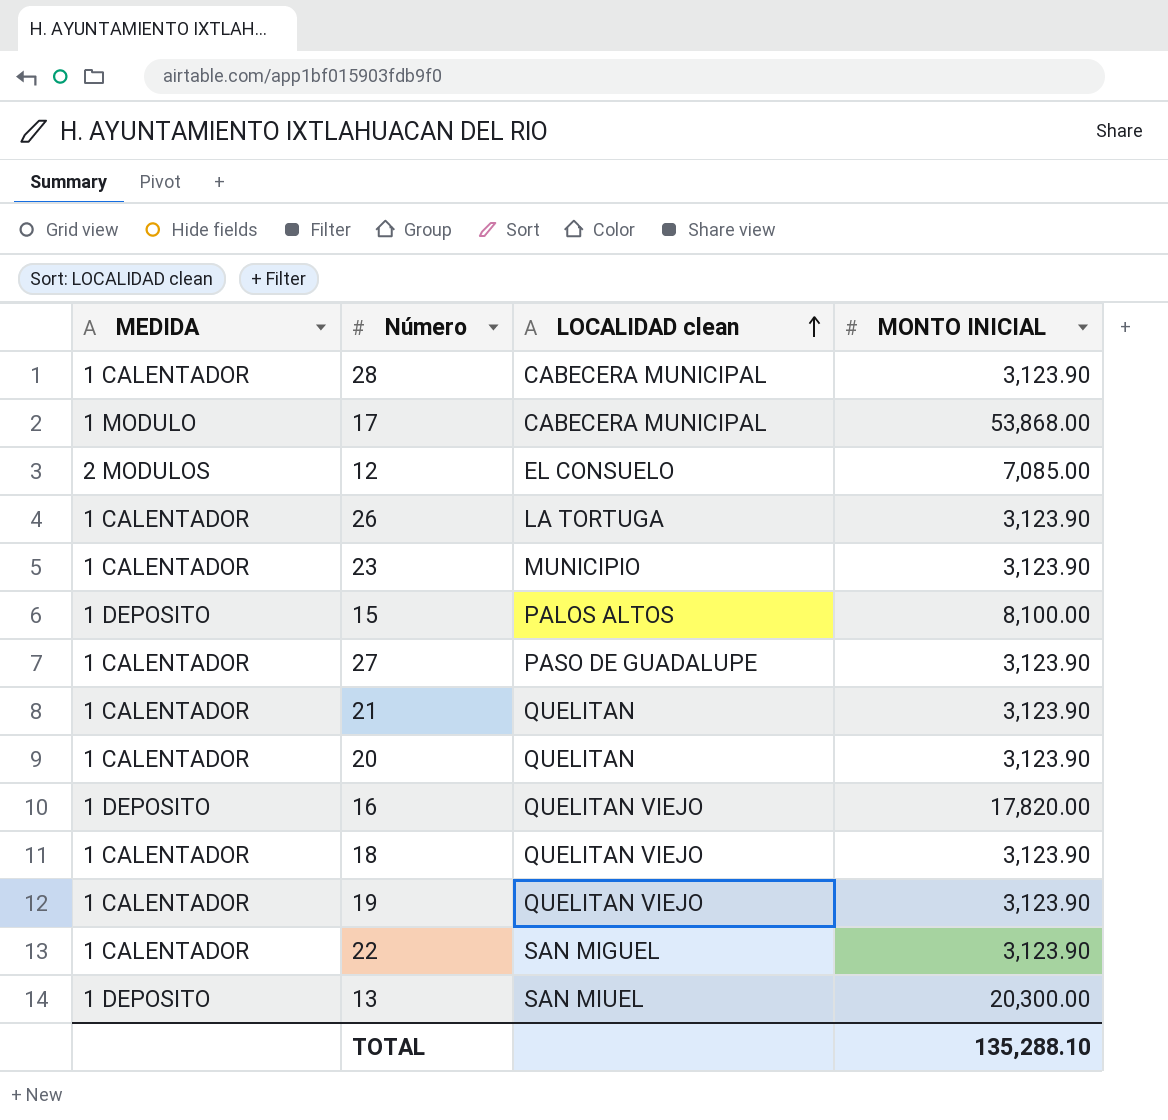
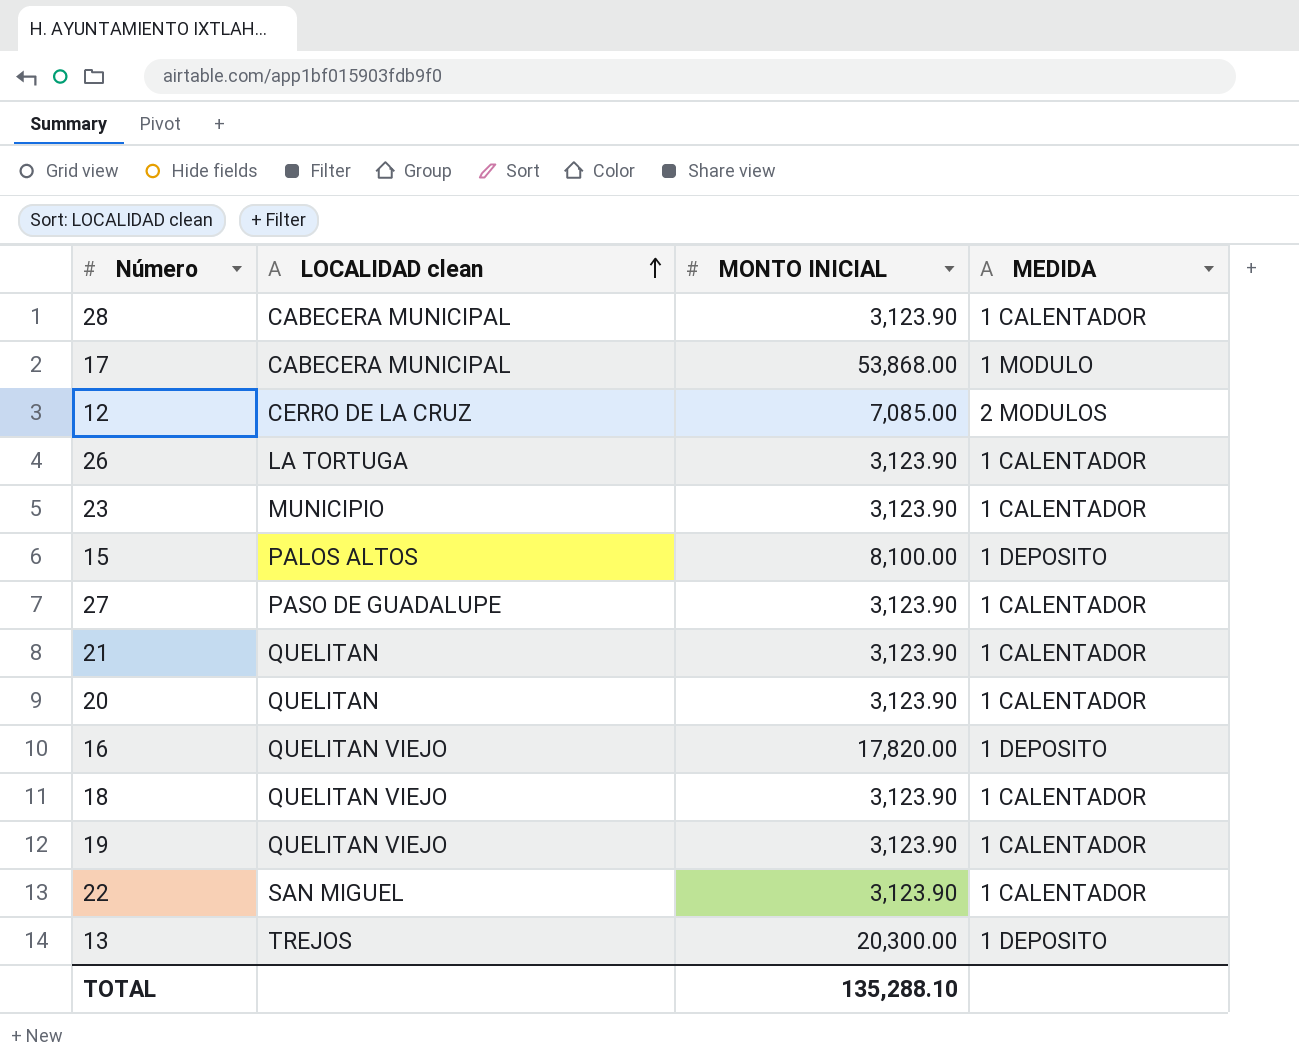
column MEDIDA | position: 1 -> 4
12 | LOCALIDAD clean: EL CONSUELO -> CERRO DE LA CRUZ
13 | LOCALIDAD clean: SAN MIUEL -> TREJOS

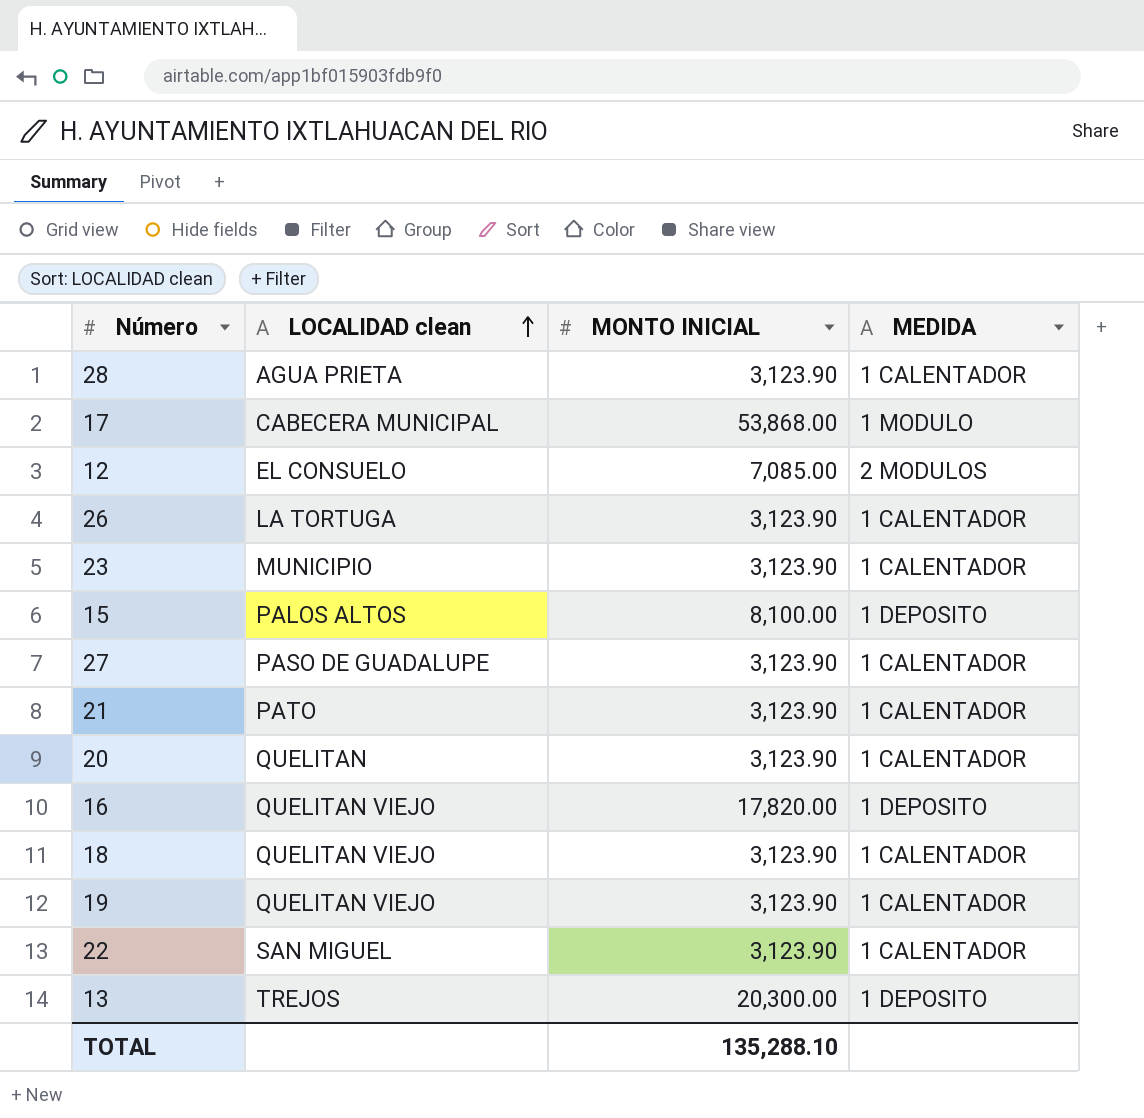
28 | LOCALIDAD clean: CABECERA MUNICIPAL -> AGUA PRIETA
12 | LOCALIDAD clean: CERRO DE LA CRUZ -> EL CONSUELO
21 | LOCALIDAD clean: QUELITAN -> PATO

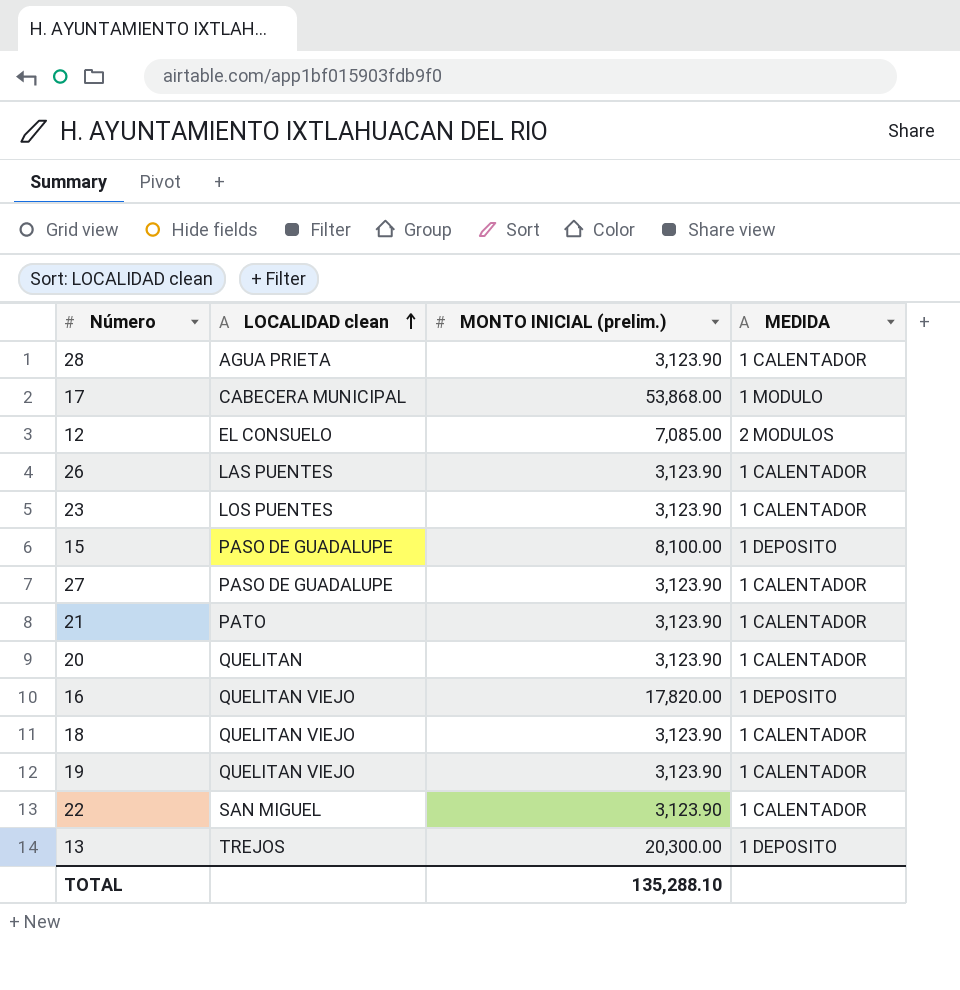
column name: MONTO INICIAL -> MONTO INICIAL (prelim.)
26 | LOCALIDAD clean: LA TORTUGA -> LAS PUENTES
23 | LOCALIDAD clean: MUNICIPIO -> LOS PUENTES
15 | LOCALIDAD clean: PALOS ALTOS -> PASO DE GUADALUPE

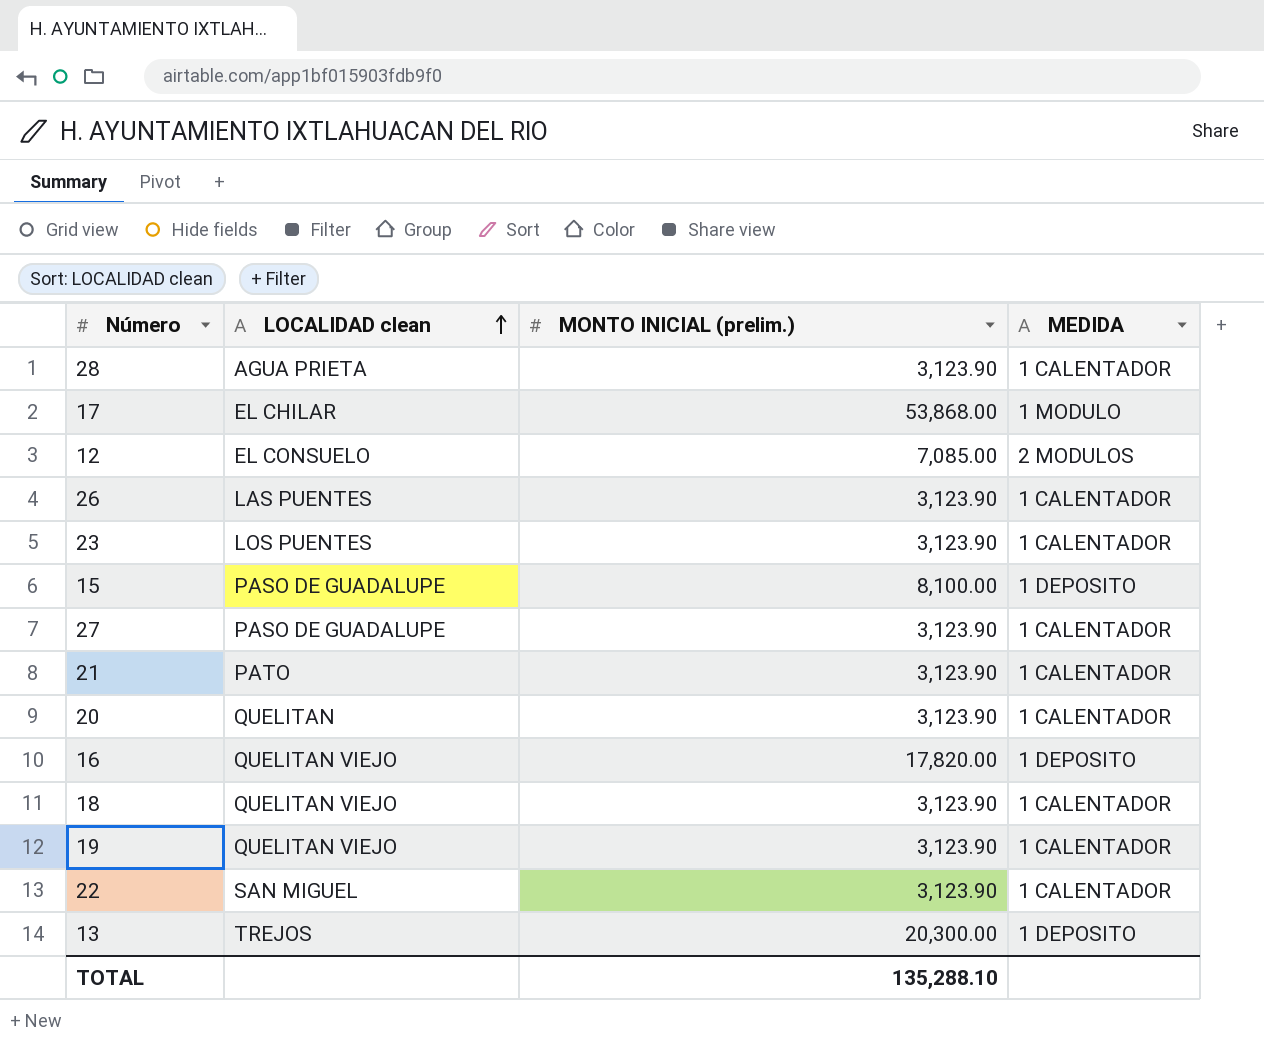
17 | LOCALIDAD clean: CABECERA MUNICIPAL -> EL CHILAR

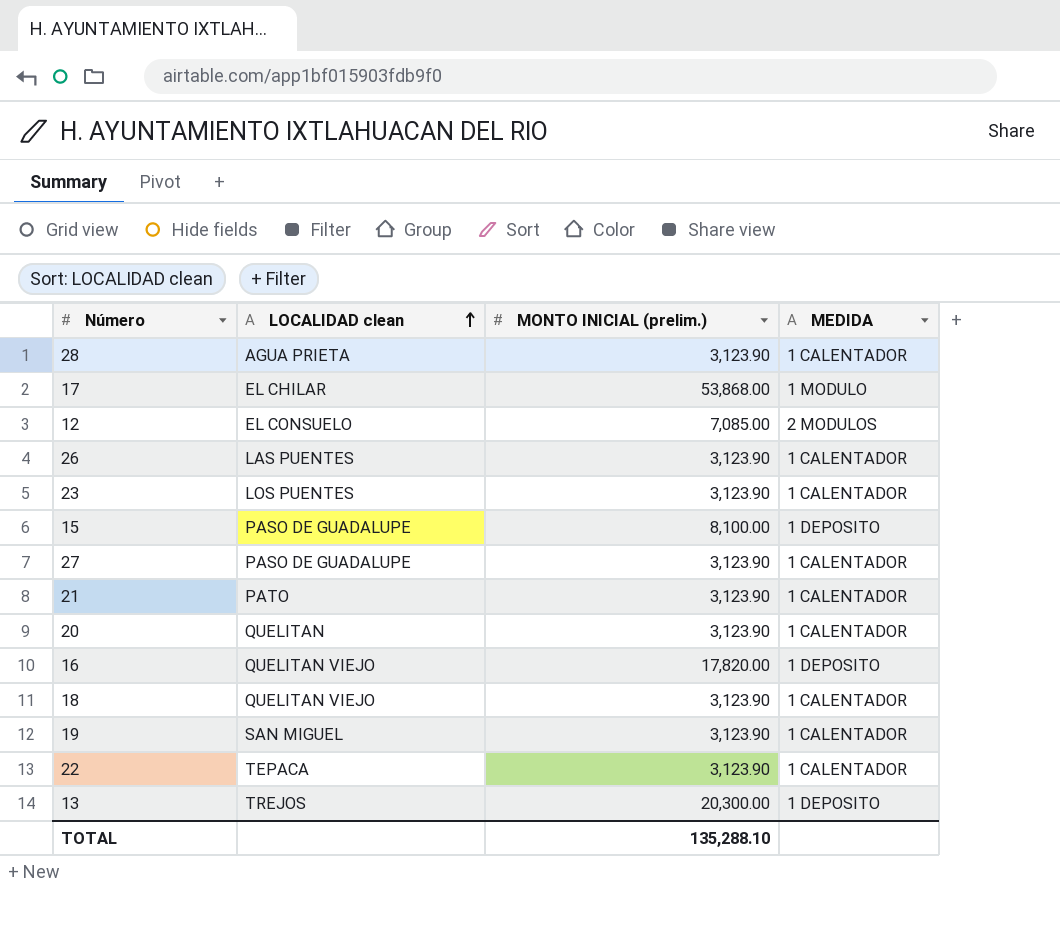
19 | LOCALIDAD clean: QUELITAN VIEJO -> SAN MIGUEL
22 | LOCALIDAD clean: SAN MIGUEL -> TEPACA

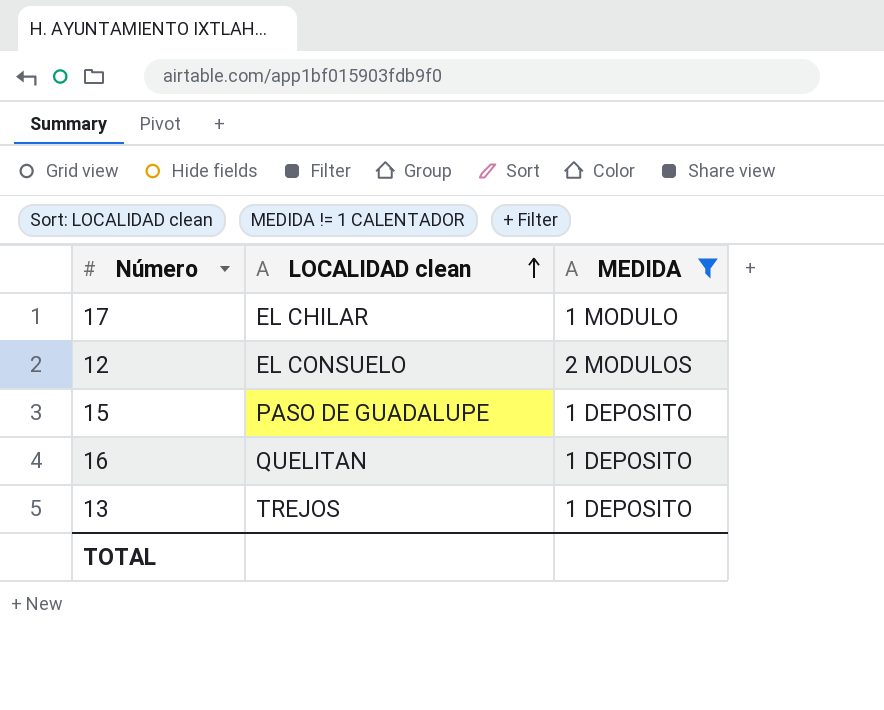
filter: none -> MEDIDA != 1 CALENTADOR
column MONTO INICIAL (prelim.) | position: 3 -> none
16 | LOCALIDAD clean: QUELITAN VIEJO -> QUELITAN

